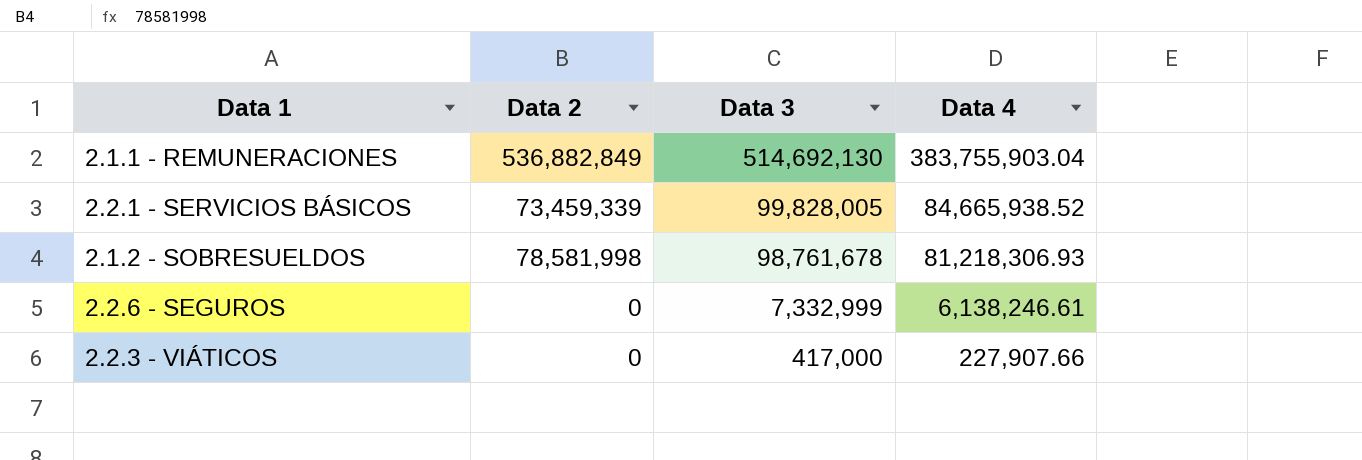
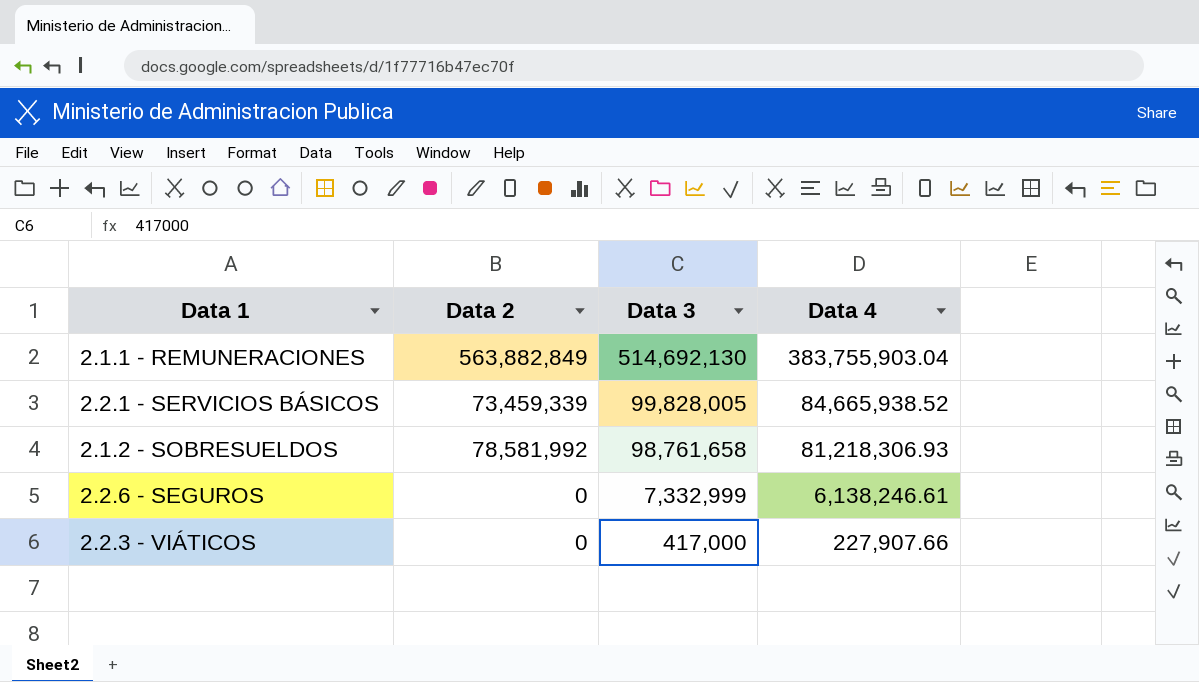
2.1.1 - REMUNERACIONES | Data 2: 536,882,849 -> 563,882,849
2.1.2 - SOBRESUELDOS | Data 2: 78,581,998 -> 78,581,992
2.1.2 - SOBRESUELDOS | Data 3: 98,761,678 -> 98,761,658

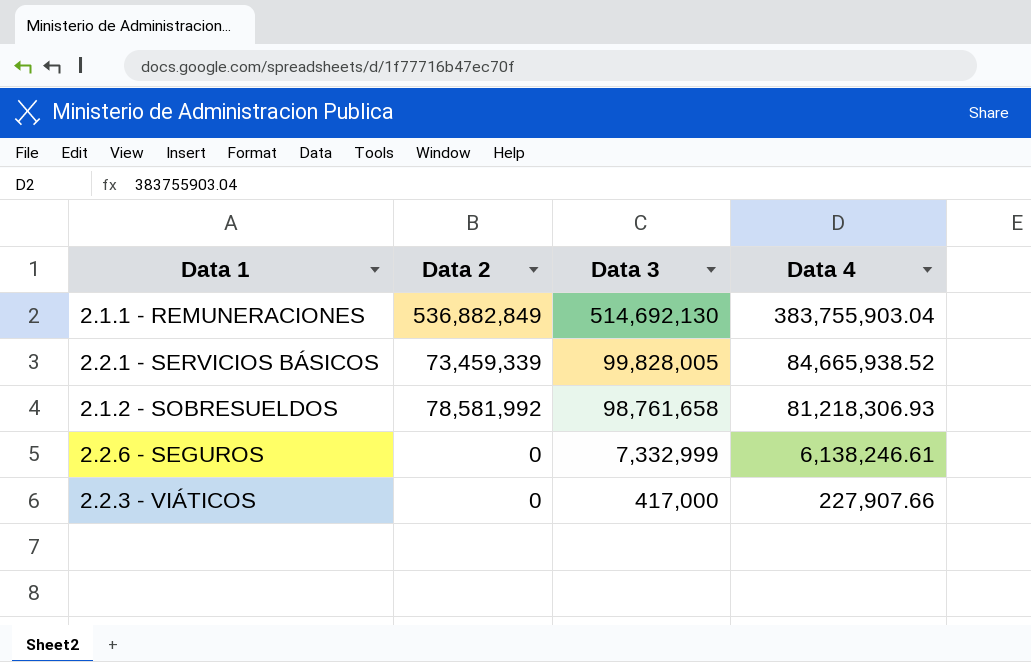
2.1.1 - REMUNERACIONES | Data 2: 563,882,849 -> 536,882,849

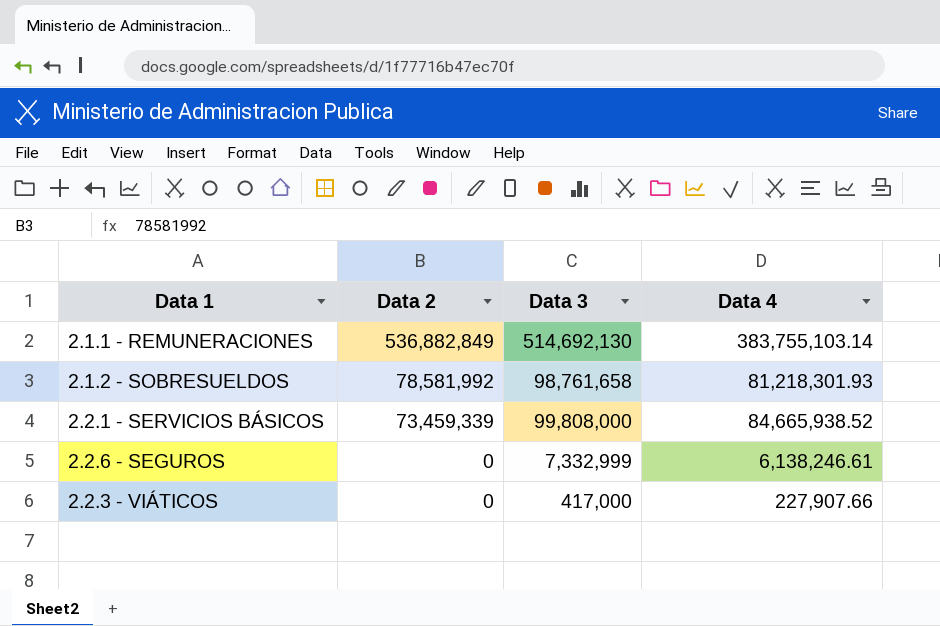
row order: Data 3 descending -> Data 2 descending
2.1.1 - REMUNERACIONES | Data 4: 383,755,903.04 -> 383,755,103.14
2.1.2 - SOBRESUELDOS | Data 4: 81,218,306.93 -> 81,218,301.93
2.2.1 - SERVICIOS BÁSICOS | Data 3: 99,828,005 -> 99,808,000

